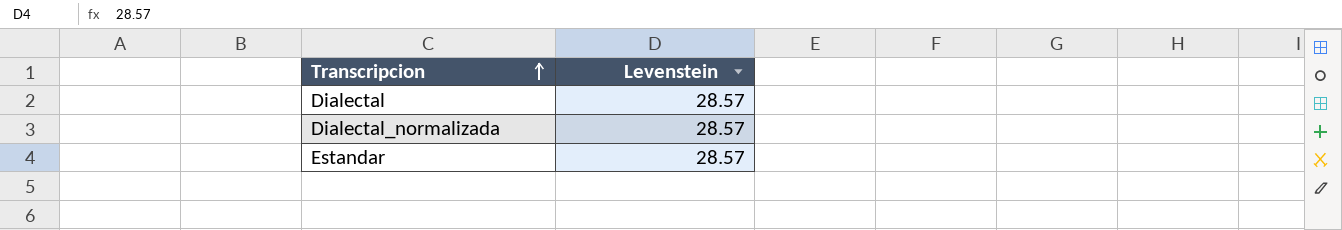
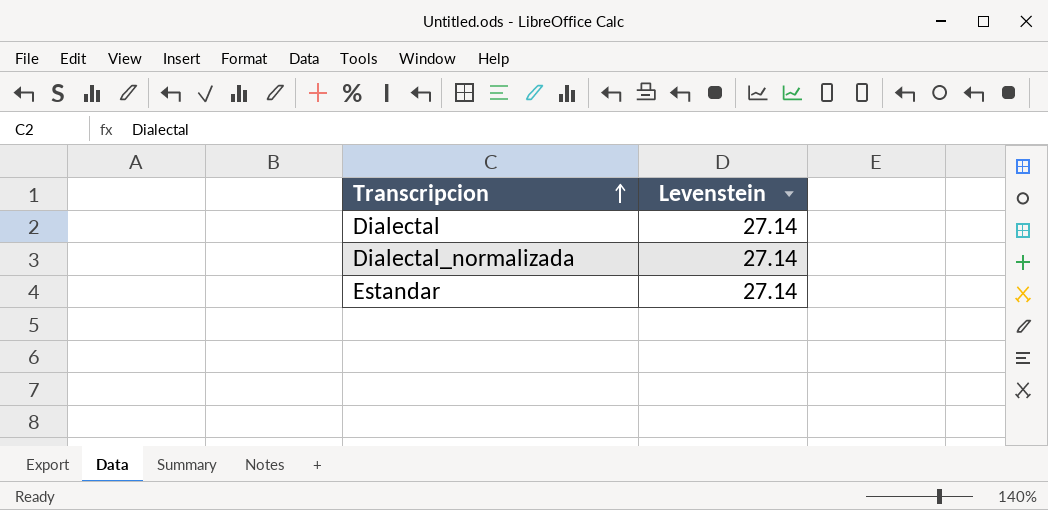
Dialectal | Levenstein: 28.57 -> 27.14
Dialectal_normalizada | Levenstein: 28.57 -> 27.14
Estandar | Levenstein: 28.57 -> 27.14

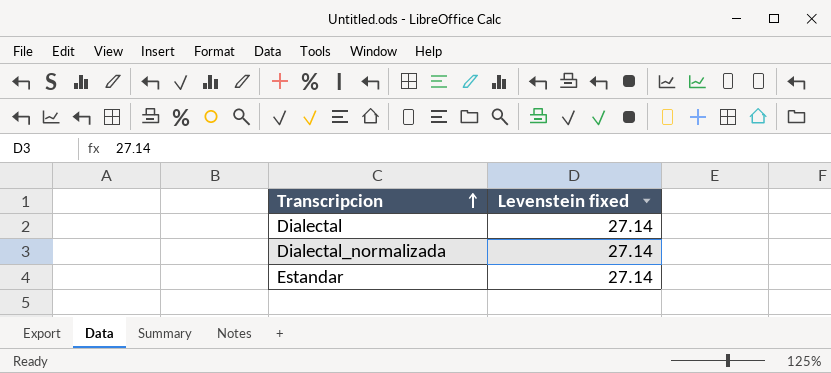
column name: Levenstein -> Levenstein fixed

